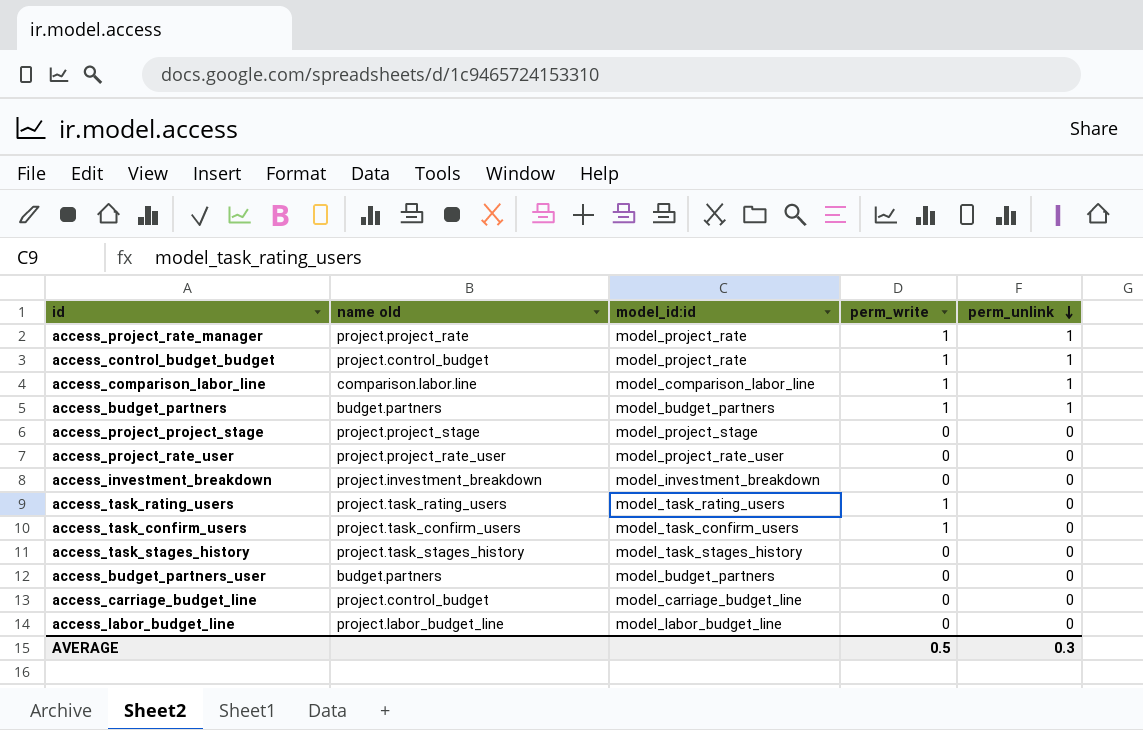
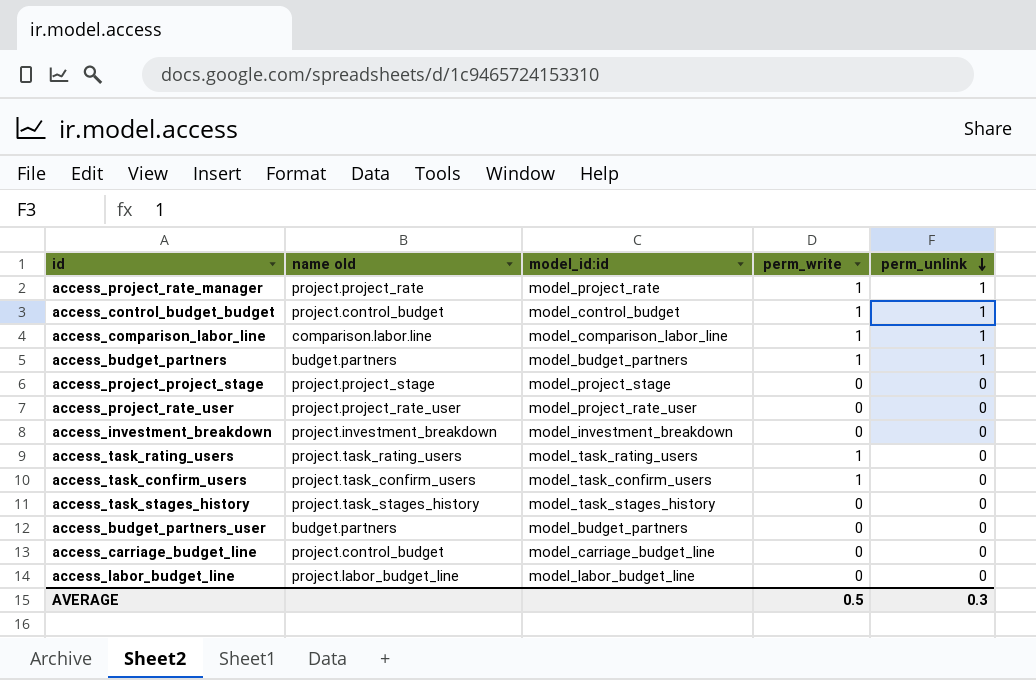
access_control_budget_budget | model_id:id: model_project_rate -> model_control_budget

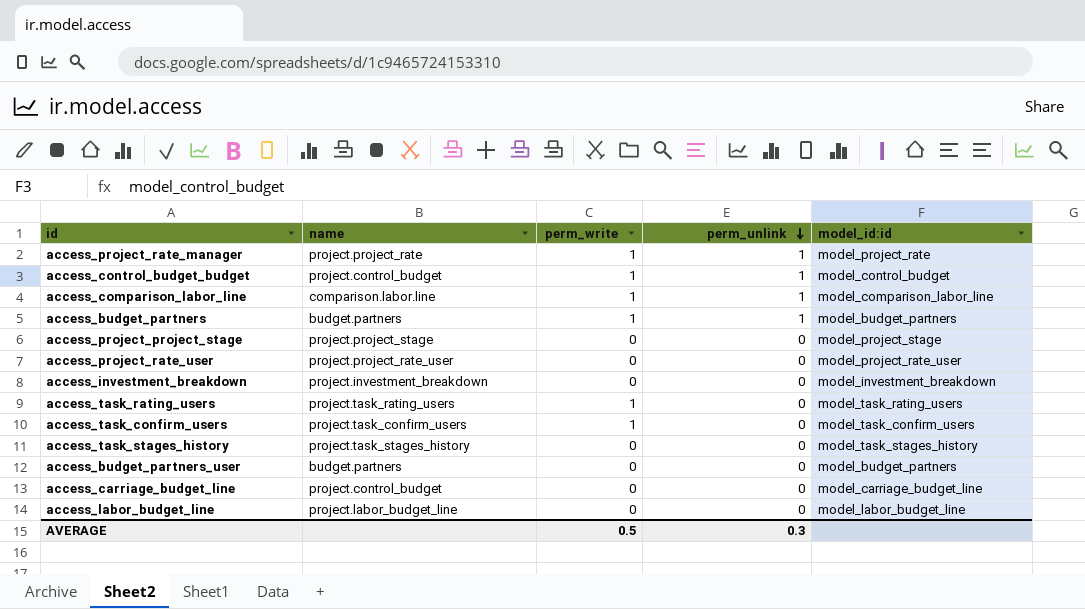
column name: name old -> name
column model_id:id | position: 3 -> 5

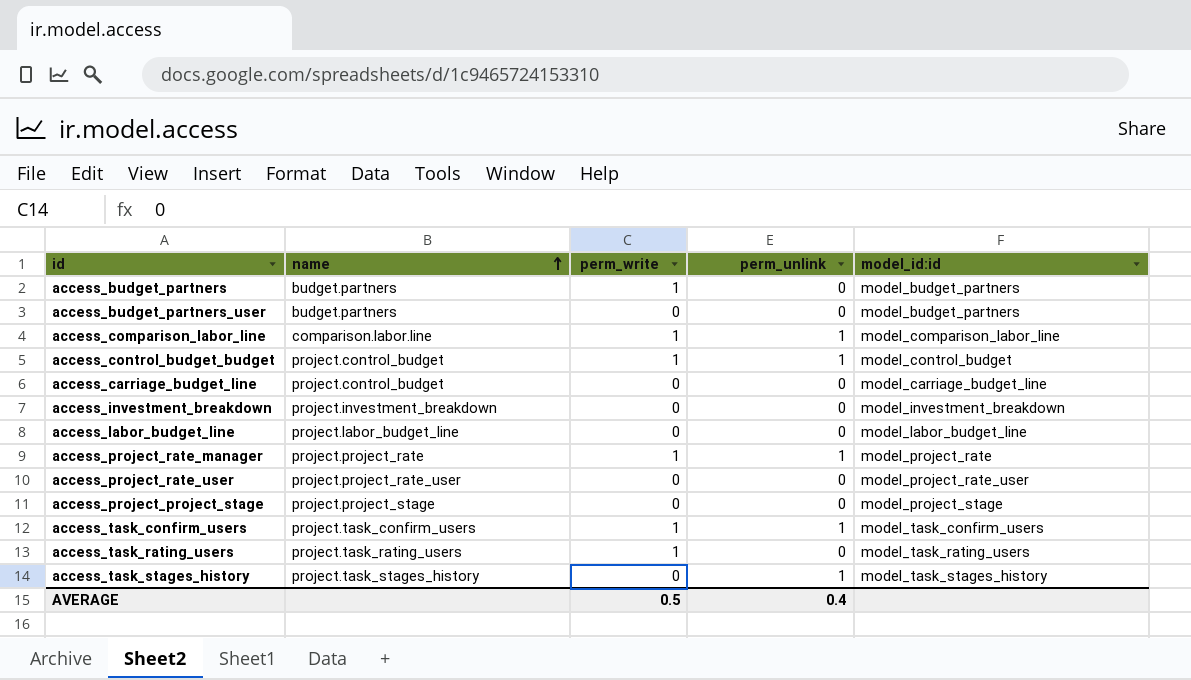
row order: perm_unlink descending -> name ascending
access_budget_partners | perm_unlink: 1 -> 0
access_task_confirm_users | perm_unlink: 0 -> 1
access_task_stages_history | perm_unlink: 0 -> 1
AVERAGE | perm_unlink: 0.3 -> 0.4

